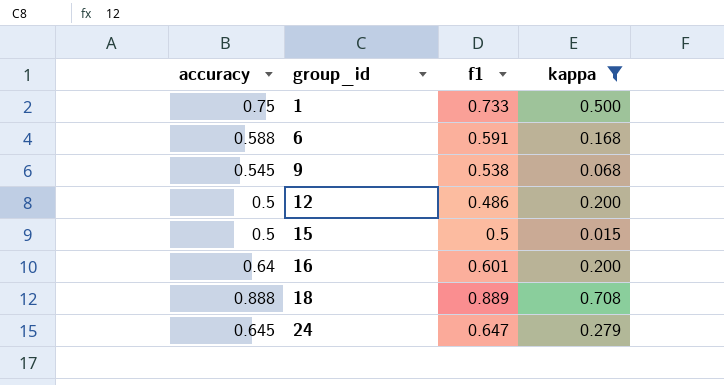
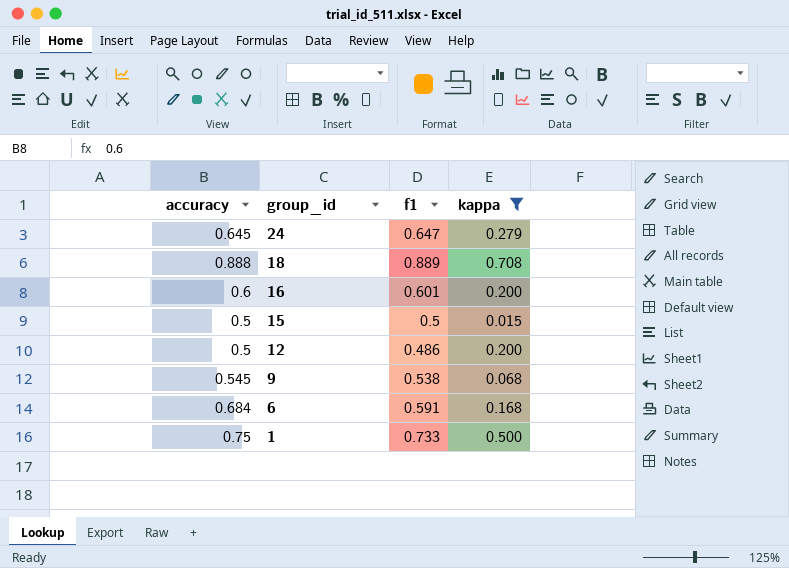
row order: group_id ascending -> group_id descending
16 | accuracy: 0.64 -> 0.6
6 | accuracy: 0.588 -> 0.684

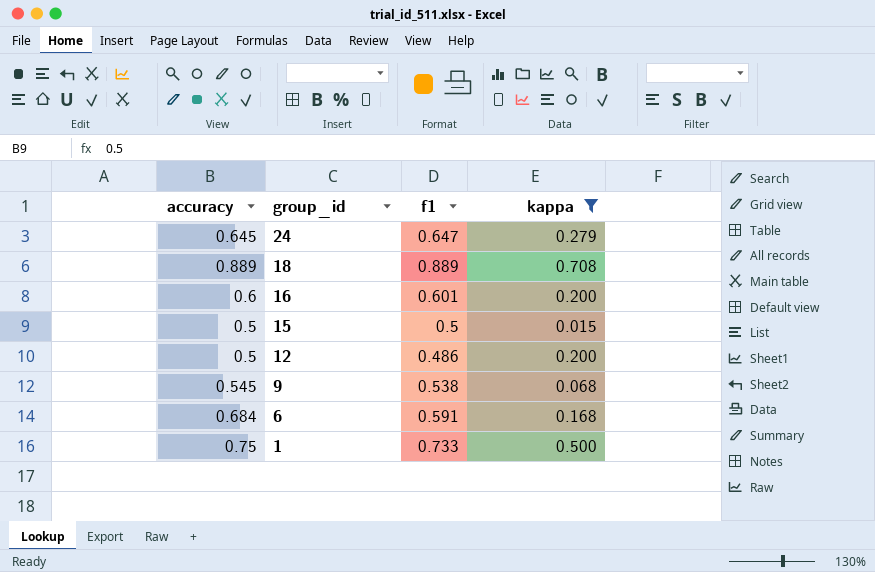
18 | accuracy: 0.888 -> 0.889

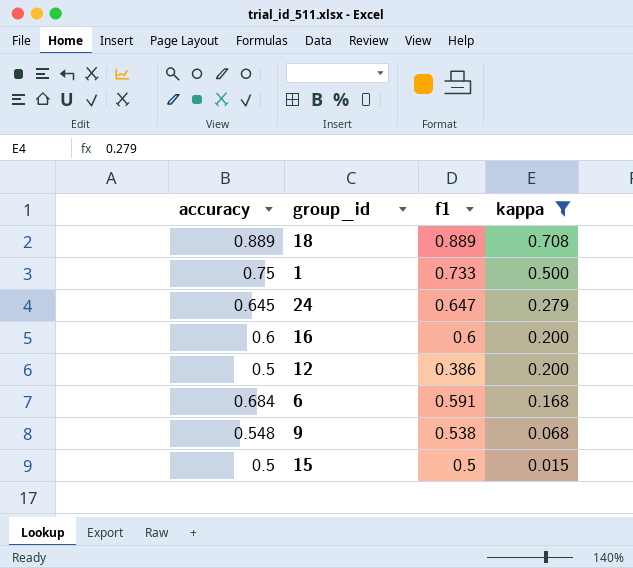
row order: group_id descending -> kappa descending
16 | f1: 0.601 -> 0.6
12 | f1: 0.486 -> 0.386
9 | accuracy: 0.545 -> 0.548

